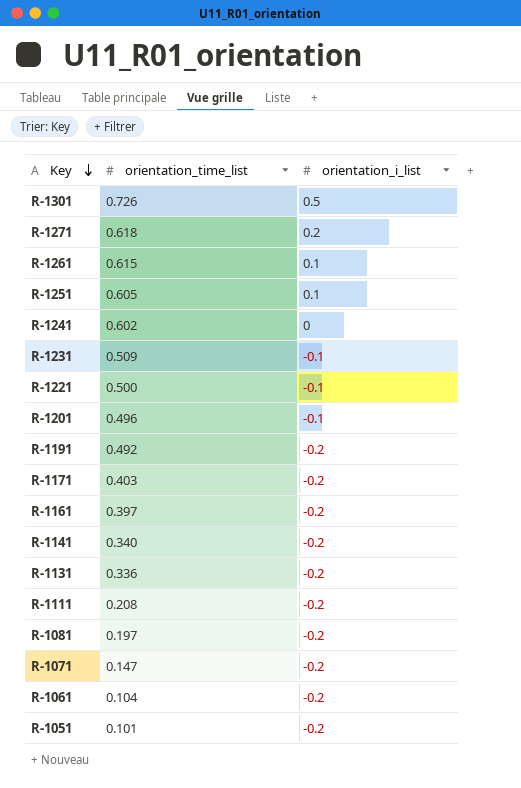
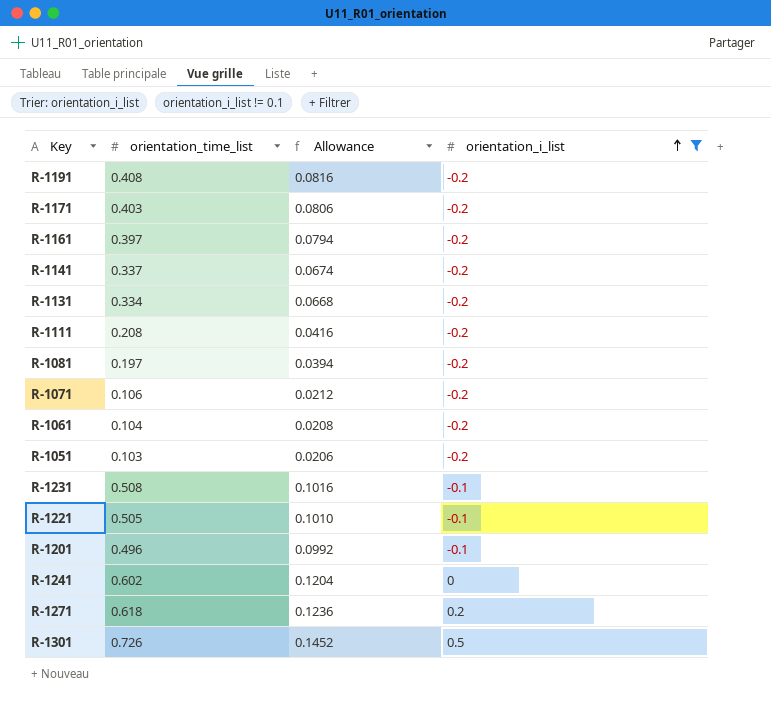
filter: none -> orientation_i_list != 0.1
row order: Key descending -> orientation_i_list ascending
column Allowance | formula: none -> [orientation_time_list] * 0.2
R-1191 | orientation_time_list: 0.492 -> 0.408
R-1141 | orientation_time_list: 0.340 -> 0.337
R-1131 | orientation_time_list: 0.336 -> 0.334
R-1071 | orientation_time_list: 0.147 -> 0.106
R-1051 | orientation_time_list: 0.101 -> 0.103
R-1231 | orientation_time_list: 0.509 -> 0.508
R-1221 | orientation_time_list: 0.500 -> 0.505

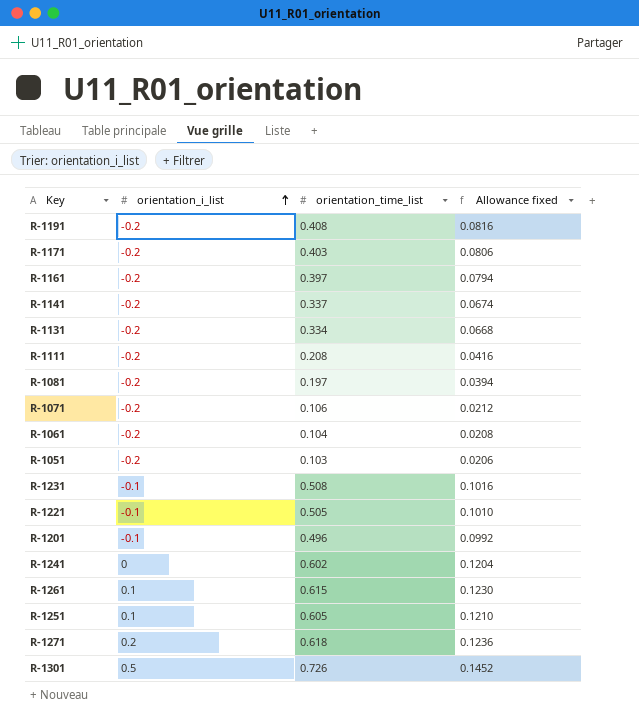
filter: orientation_i_list != 0.1 -> none
column orientation_i_list | position: 4 -> 2
column name: Allowance -> Allowance fixed

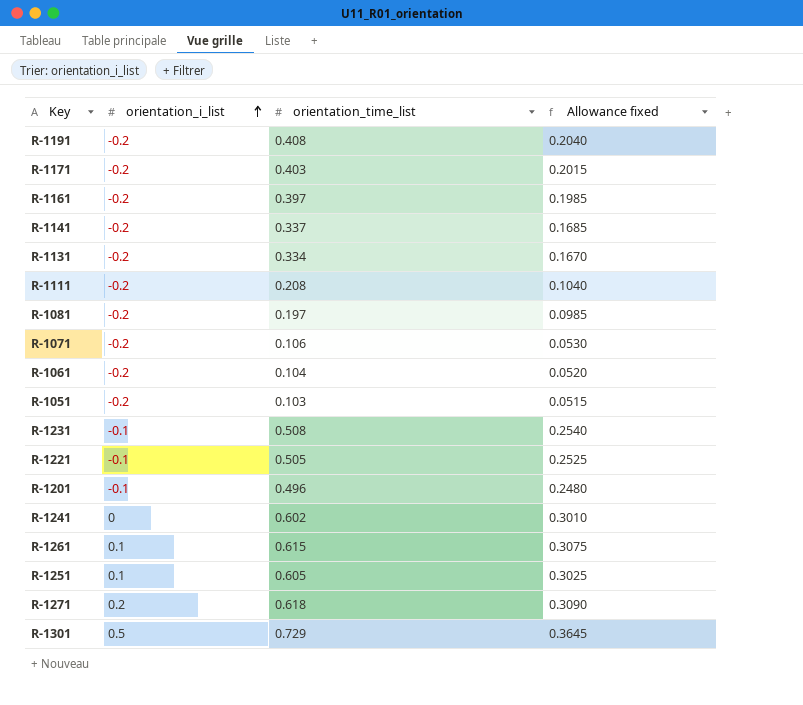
column Allowance fixed | formula: [orientation_time_list] * 0.2 -> [orientation_time_list] * 0.5
R-1301 | orientation_time_list: 0.726 -> 0.729

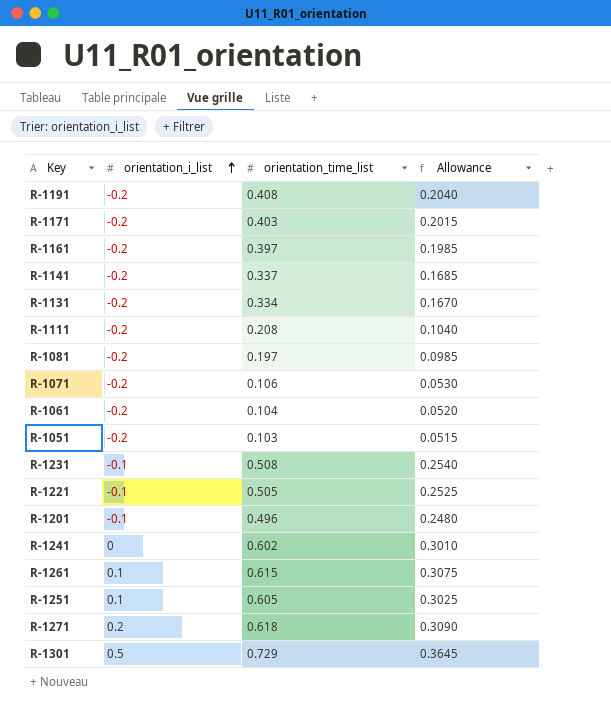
column name: Allowance fixed -> Allowance

